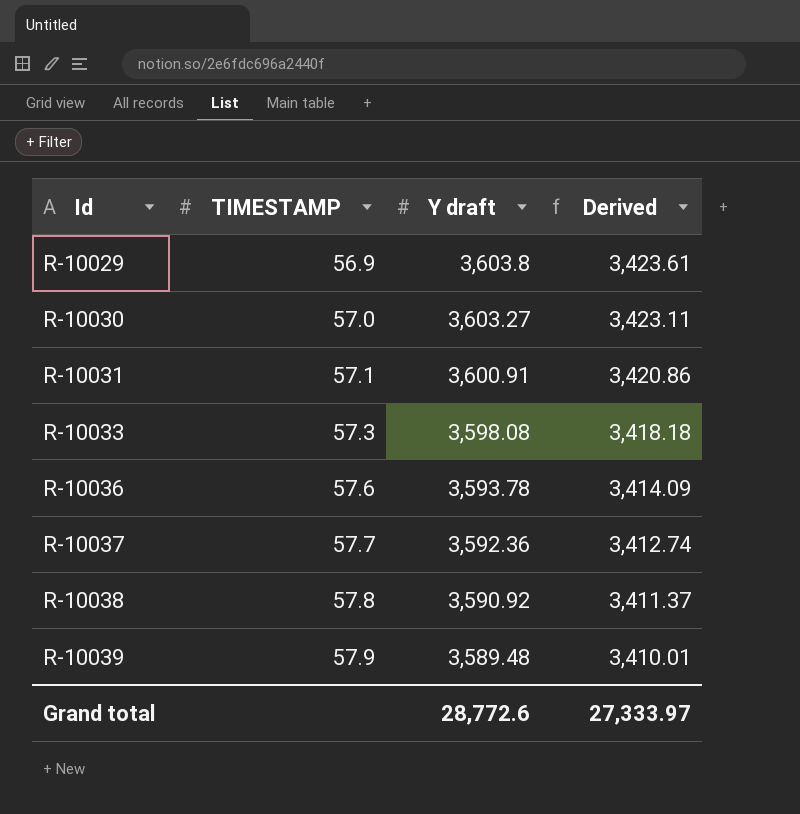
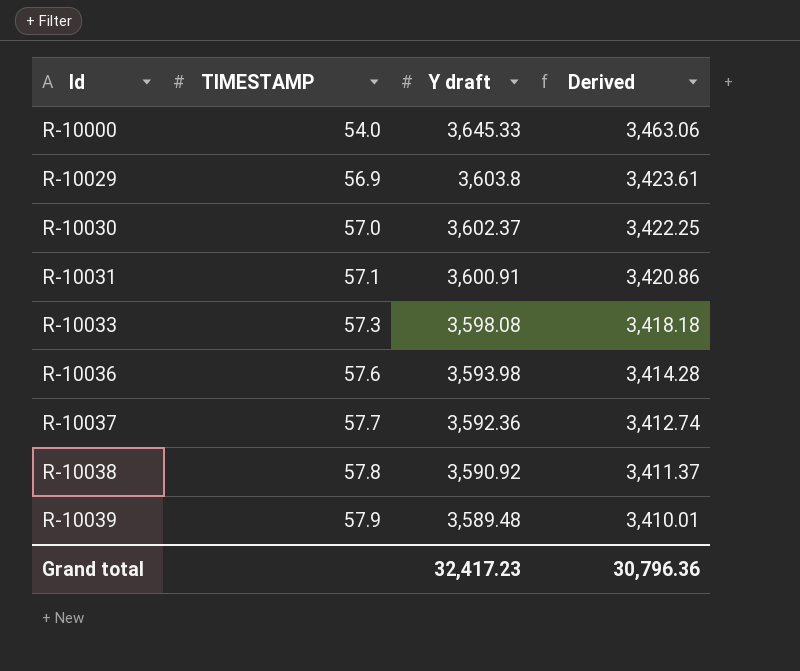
row R-10000: none -> 54.0 | 3,645.33 | 3,463.06
R-10030 | Y draft: 3,603.27 -> 3,602.37
R-10030 | Derived: 3,423.11 -> 3,422.25
R-10036 | Y draft: 3,593.78 -> 3,593.98
R-10036 | Derived: 3,414.09 -> 3,414.28
Grand total | Y draft: 28,772.6 -> 32,417.23
Grand total | Derived: 27,333.97 -> 30,796.36

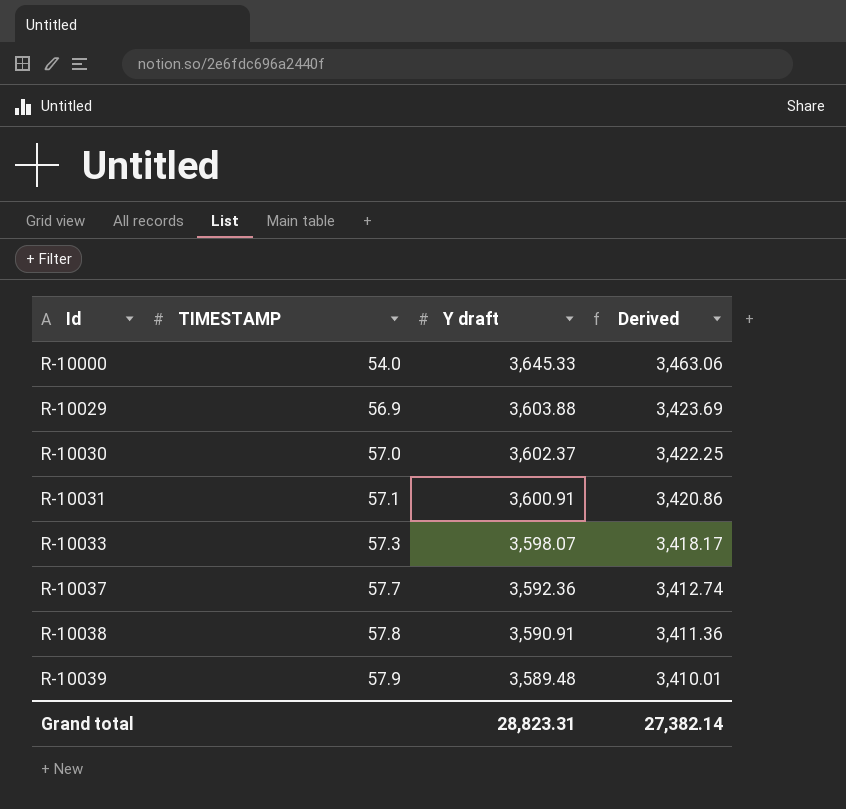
row R-10036: 57.6 | 3,593.98 | 3,414.28 -> none
R-10029 | Y draft: 3,603.8 -> 3,603.88
R-10029 | Derived: 3,423.61 -> 3,423.69
R-10033 | Y draft: 3,598.08 -> 3,598.07
R-10033 | Derived: 3,418.18 -> 3,418.17
R-10038 | Y draft: 3,590.92 -> 3,590.91
R-10038 | Derived: 3,411.37 -> 3,411.36
Grand total | Y draft: 32,417.23 -> 28,823.31
Grand total | Derived: 30,796.36 -> 27,382.14

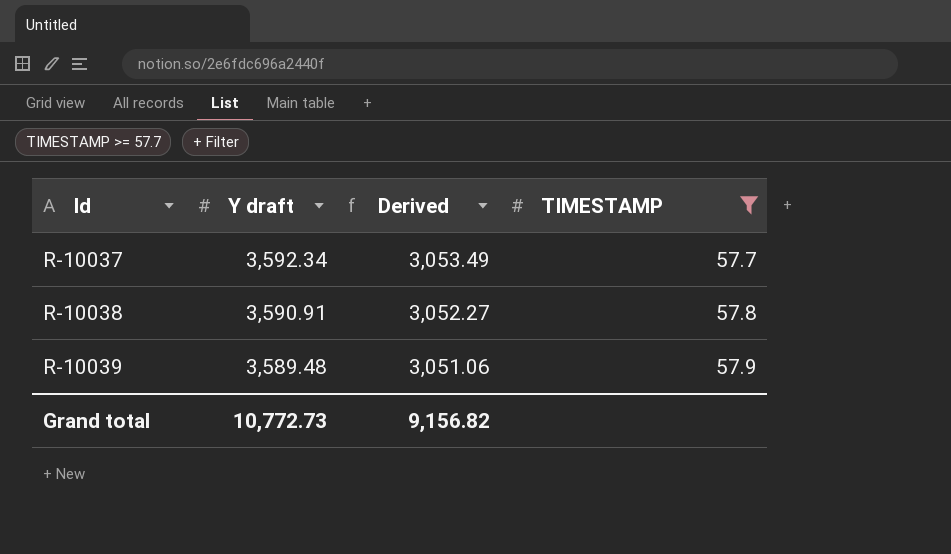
filter: none -> TIMESTAMP >= 57.7
column Derived | formula: [Y draft] * 0.95 -> [Y draft] * 0.85
column TIMESTAMP | position: 2 -> 4
R-10037 | Y draft: 3,592.36 -> 3,592.34
Grand total | Y draft: 28,823.31 -> 10,772.73
Grand total | Derived: 27,382.14 -> 9,156.82

